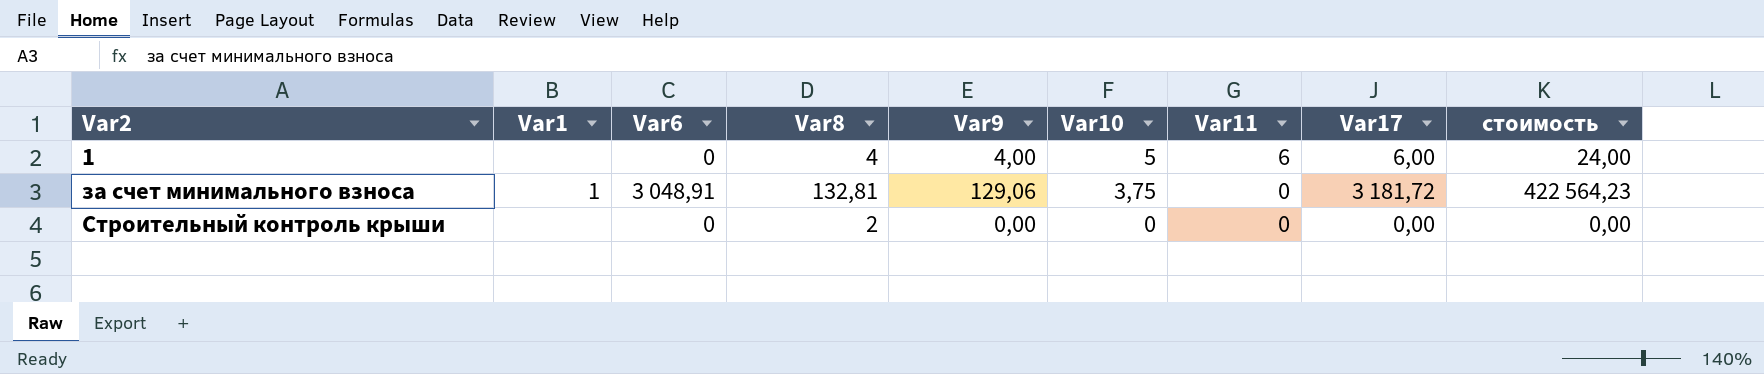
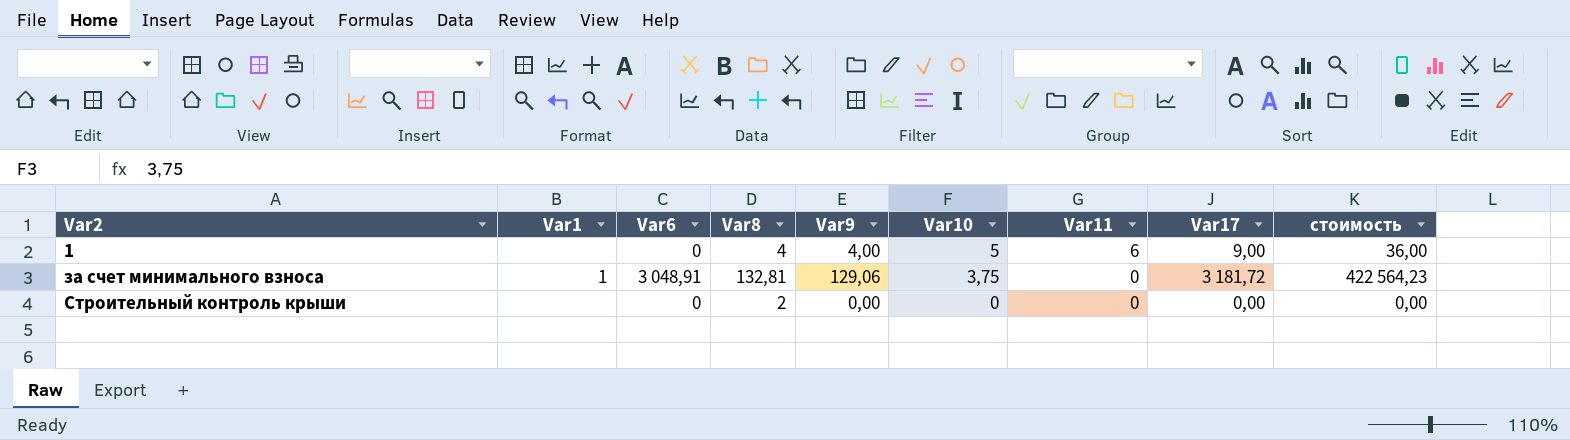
1 | Var17: 6,00 -> 9,00
1 | стоимость: 24,00 -> 36,00

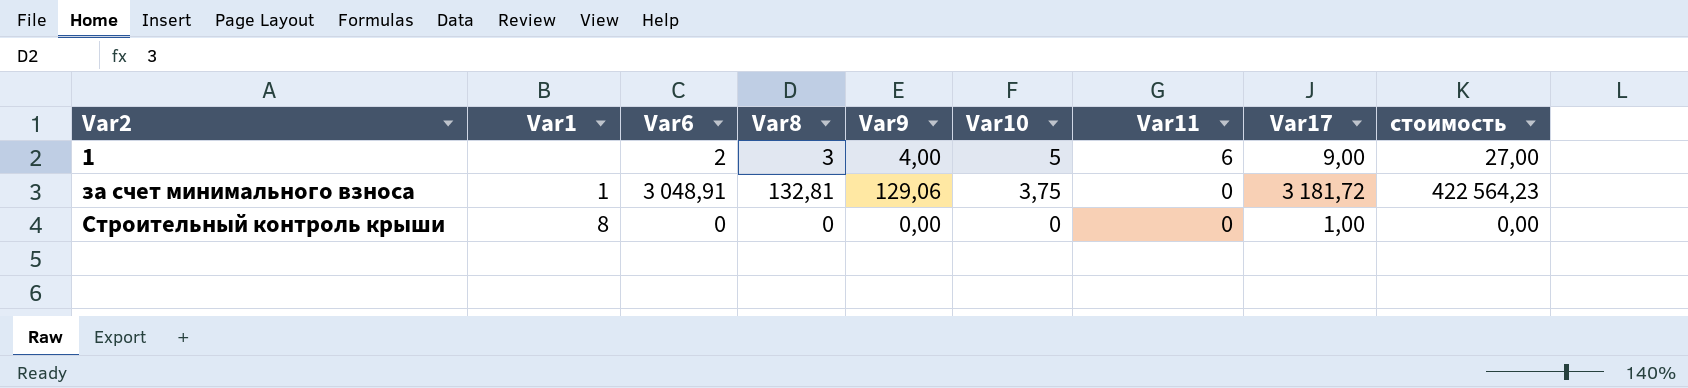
1 | Var6: 0 -> 2
1 | Var8: 4 -> 3
1 | стоимость: 36,00 -> 27,00
Строительный контроль крыши | Var1: none -> 8
Строительный контроль крыши | Var8: 2 -> 0
Строительный контроль крыши | Var17: 0,00 -> 1,00

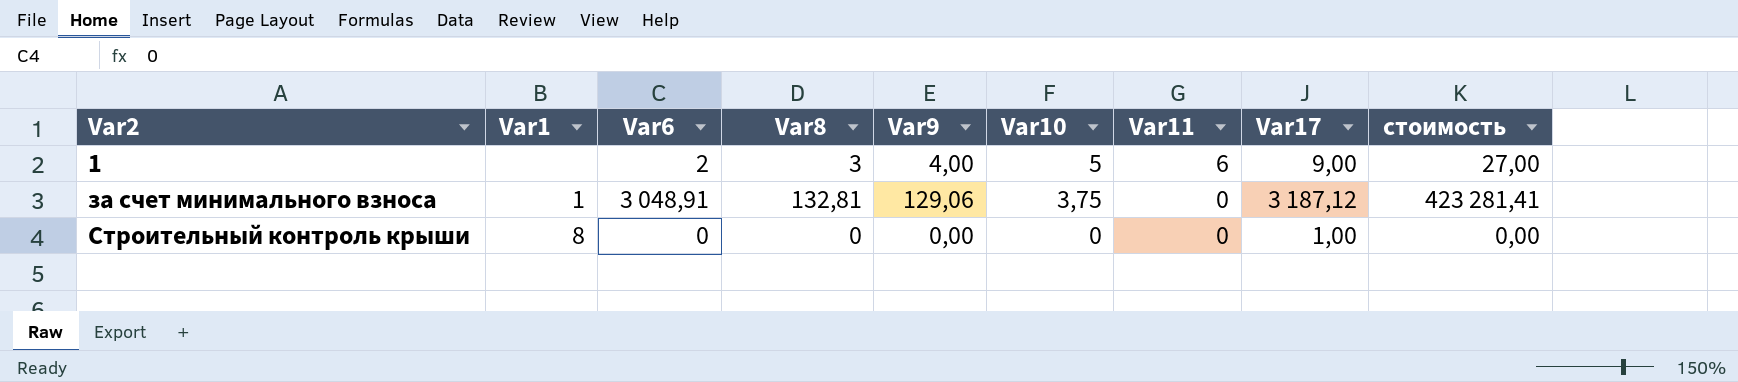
за счет минимального взноса | Var17: 3 181,72 -> 3 187,12
за счет минимального взноса | стоимость: 422 564,23 -> 423 281,41

